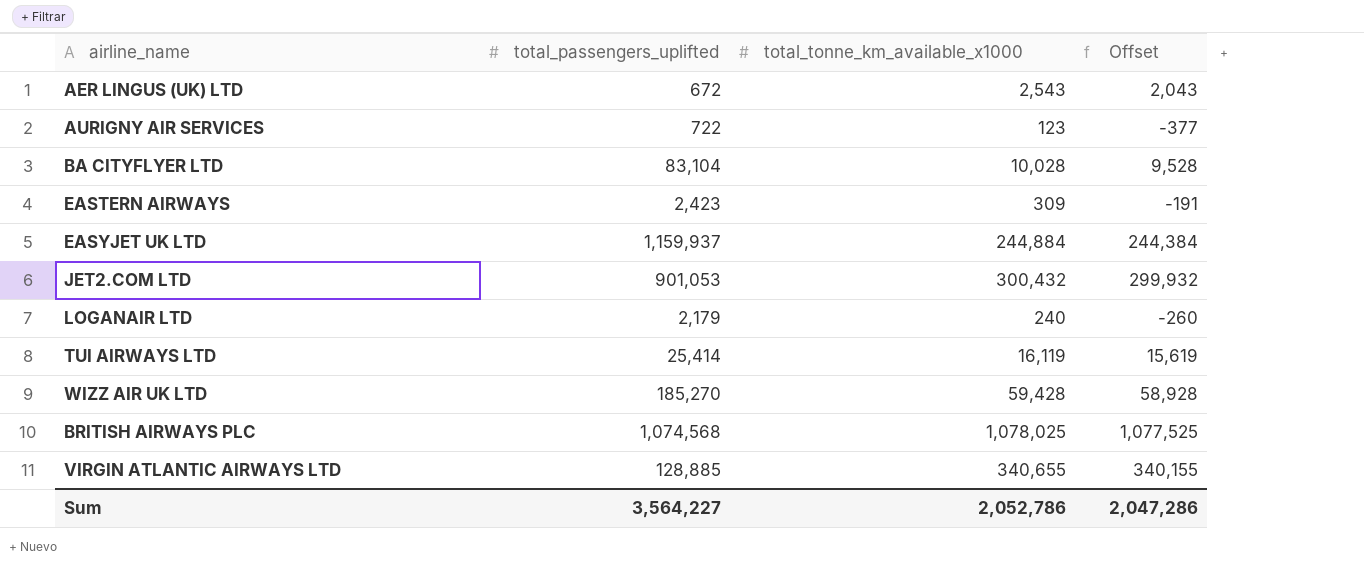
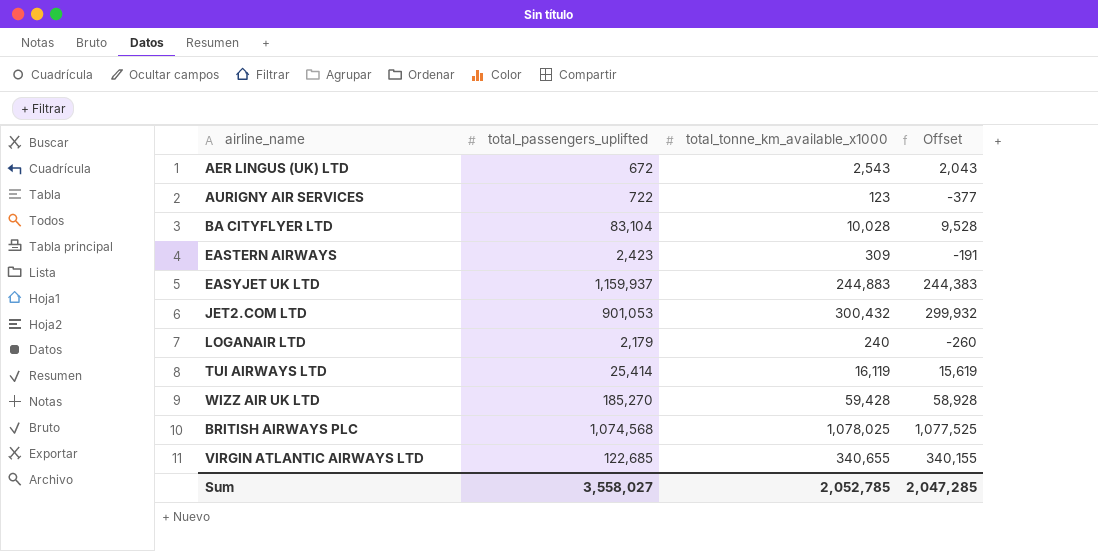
EASYJET UK LTD | total_tonne_km_available_x1000: 244,884 -> 244,883
EASYJET UK LTD | Offset: 244,384 -> 244,383
VIRGIN ATLANTIC AIRWAYS LTD | total_passengers_uplifted: 128,885 -> 122,685
Sum | total_passengers_uplifted: 3,564,227 -> 3,558,027
Sum | total_tonne_km_available_x1000: 2,052,786 -> 2,052,785
Sum | Offset: 2,047,286 -> 2,047,285

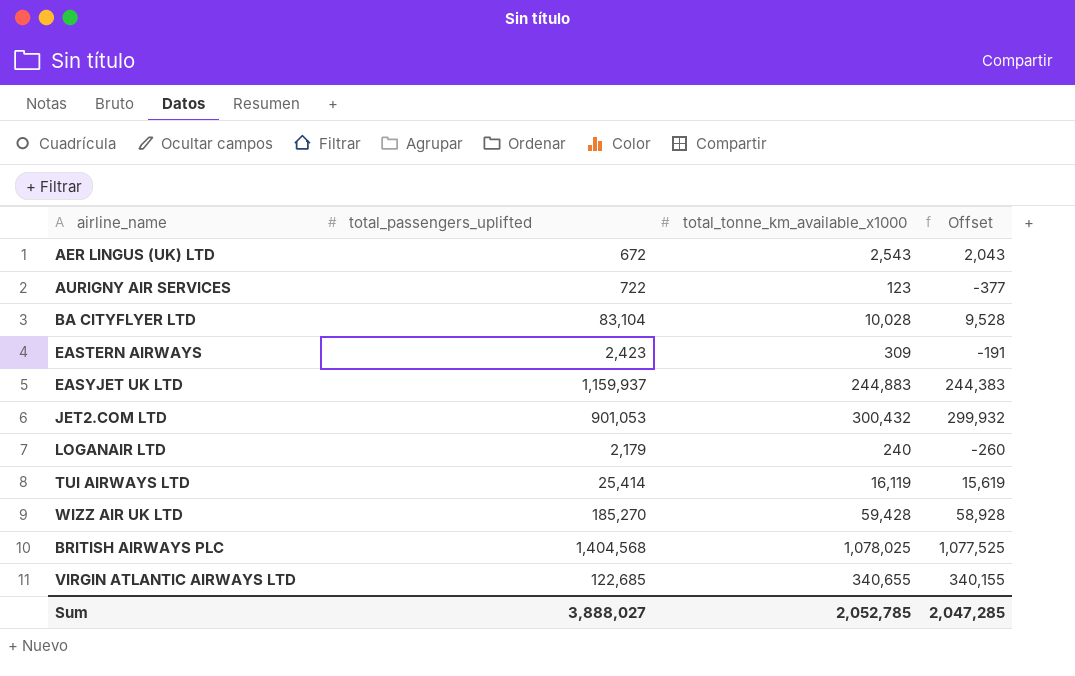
BRITISH AIRWAYS PLC | total_passengers_uplifted: 1,074,568 -> 1,404,568
Sum | total_passengers_uplifted: 3,558,027 -> 3,888,027

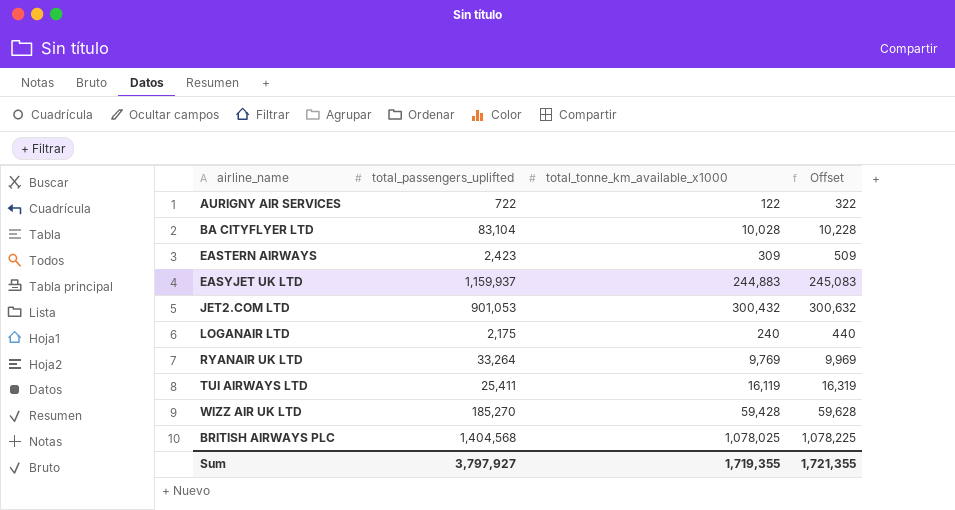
column Offset | formula: [total_tonne_km_available_x1000] - 500 -> [total_tonne_km_available_x1000] + 200
row AER LINGUS (UK) LTD: 672 | 2,543 | 2,043 -> none
row VIRGIN ATLANTIC AIRWAYS LTD: 122,685 | 340,655 | 340,155 -> none
AURIGNY AIR SERVICES | total_tonne_km_available_x1000: 123 -> 122
LOGANAIR LTD | total_passengers_uplifted: 2,179 -> 2,175
row RYANAIR UK LTD: none -> 33,264 | 9,769 | 9,969
TUI AIRWAYS LTD | total_passengers_uplifted: 25,414 -> 25,411
Sum | total_passengers_uplifted: 3,888,027 -> 3,797,927
Sum | total_tonne_km_available_x1000: 2,052,785 -> 1,719,355
Sum | Offset: 2,047,285 -> 1,721,355

